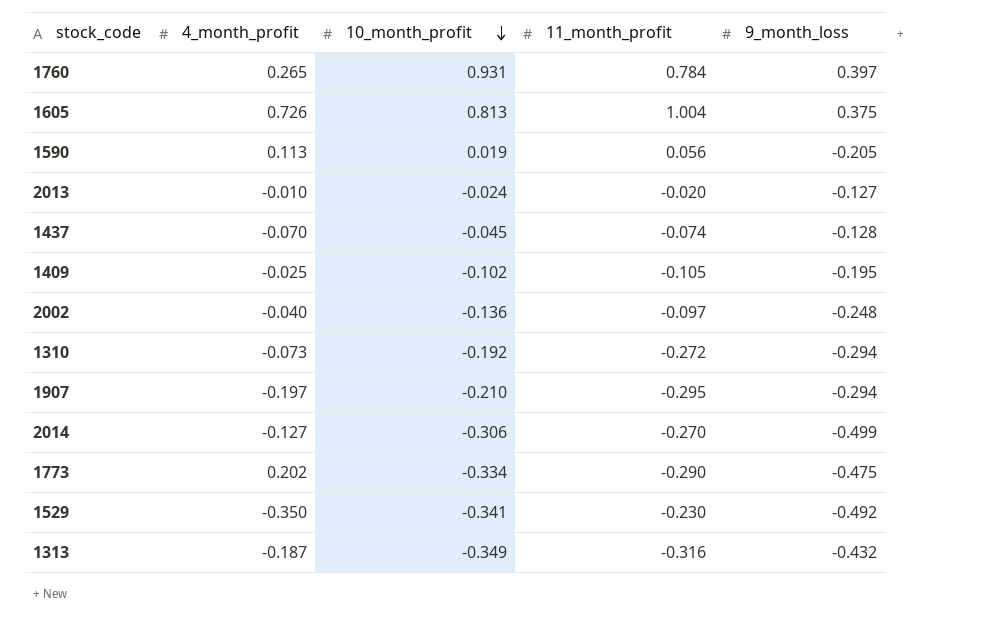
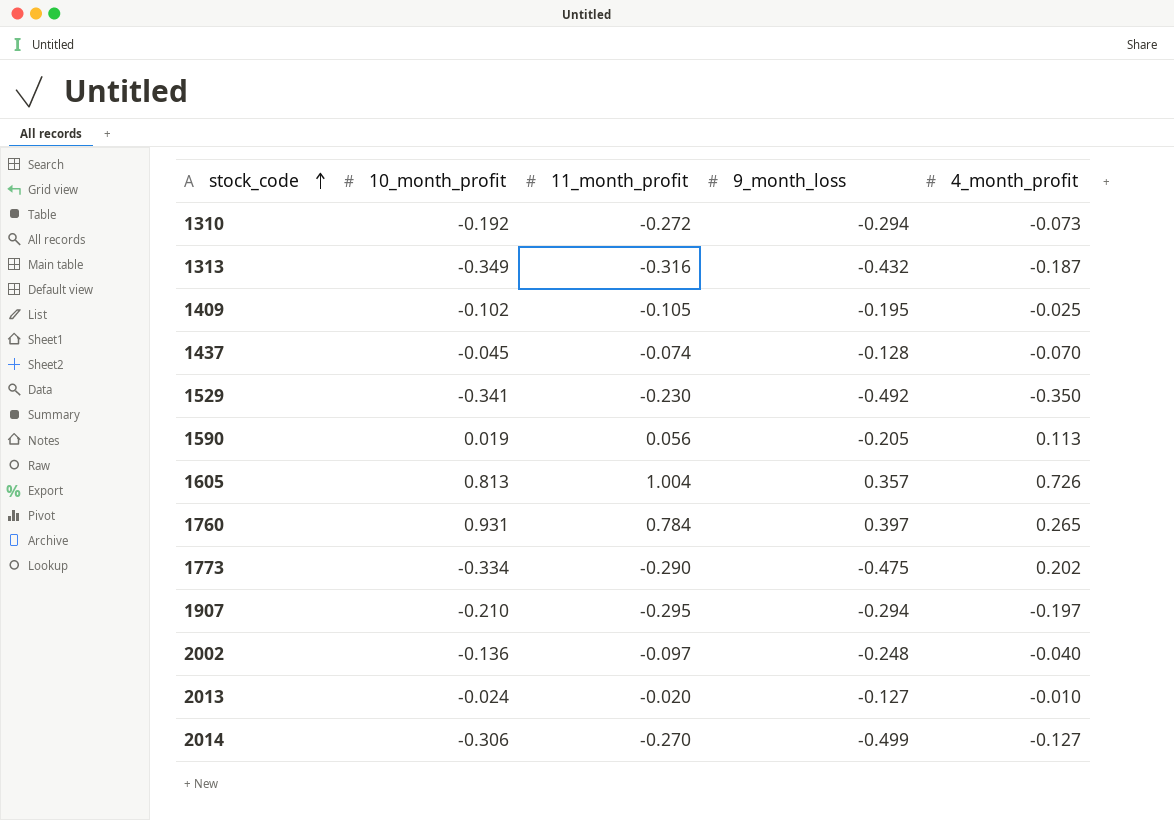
row order: 10_month_profit descending -> stock_code ascending
column 4_month_profit | position: 2 -> 5
1605 | 9_month_loss: 0.375 -> 0.357

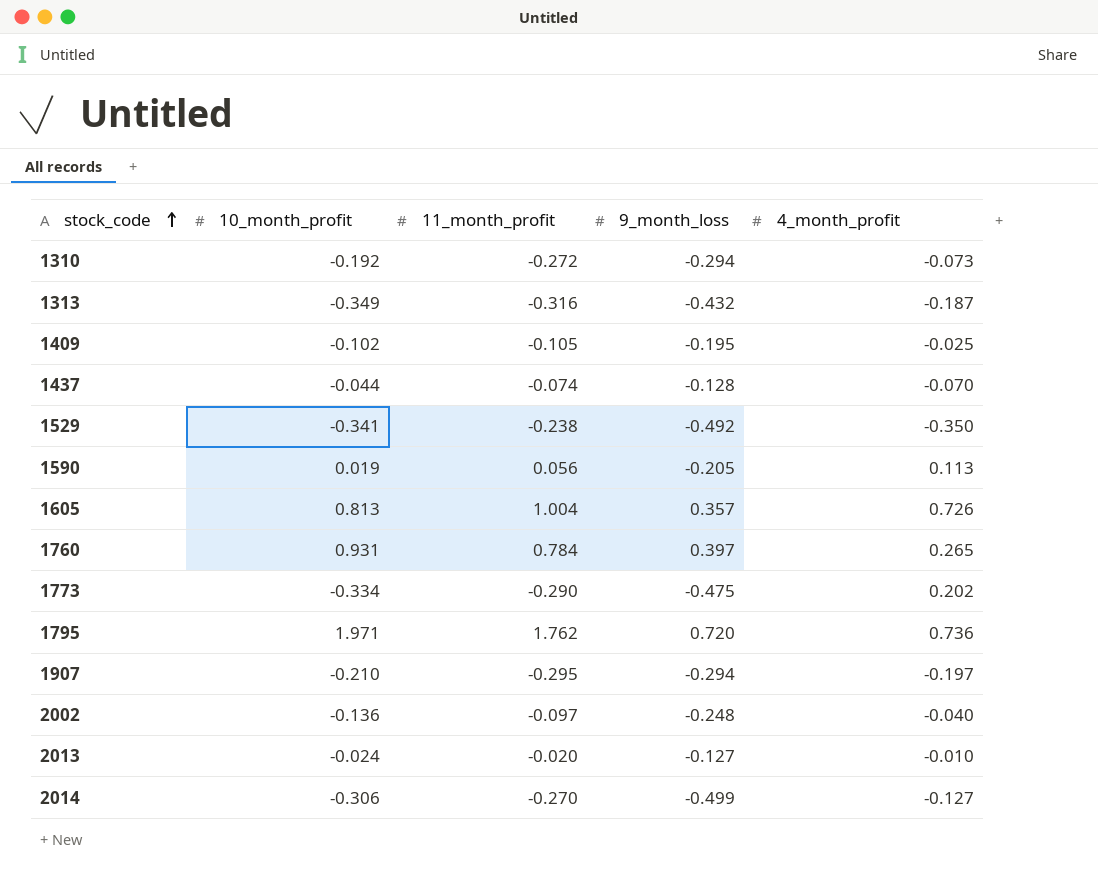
1437 | 10_month_profit: -0.045 -> -0.044
1529 | 11_month_profit: -0.230 -> -0.238
row 1795: none -> 1.971 | 1.762 | 0.720 | 0.736

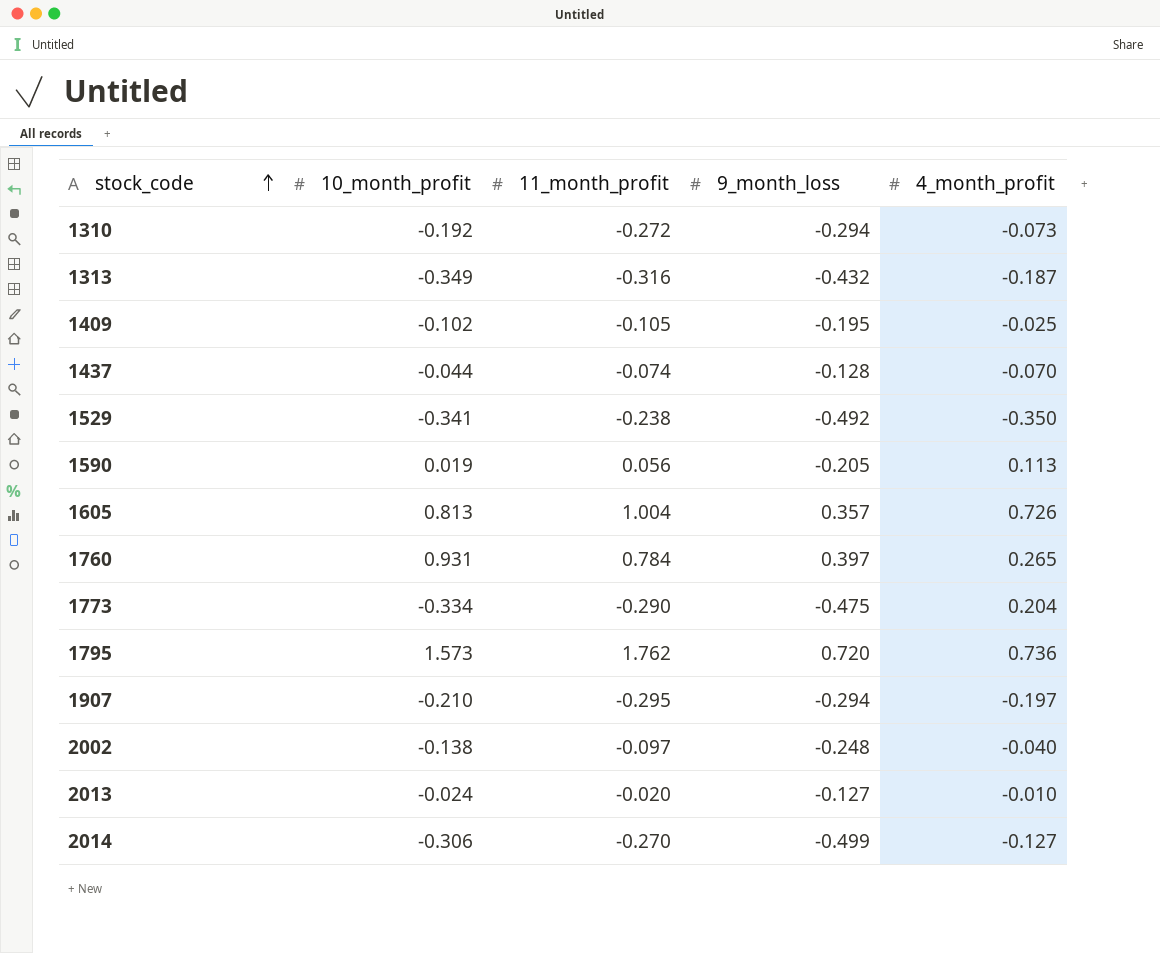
1773 | 4_month_profit: 0.202 -> 0.204
1795 | 10_month_profit: 1.971 -> 1.573
2002 | 10_month_profit: -0.136 -> -0.138

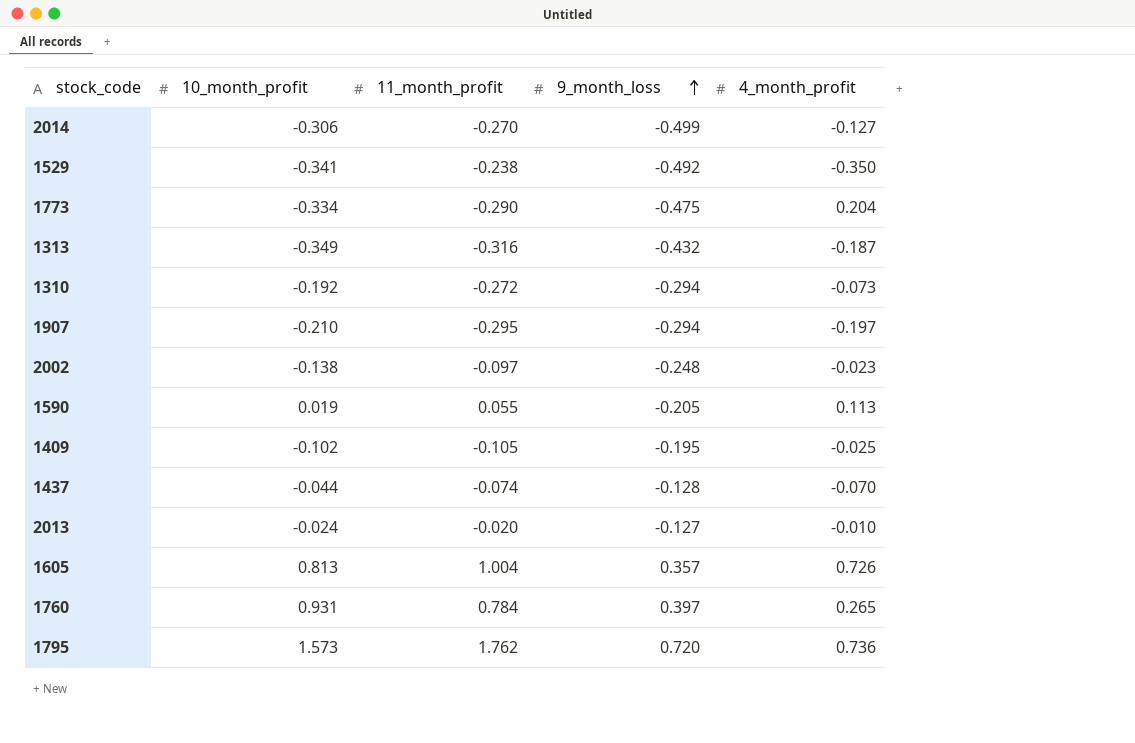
row order: stock_code ascending -> 9_month_loss ascending
2002 | 4_month_profit: -0.040 -> -0.023
1590 | 11_month_profit: 0.056 -> 0.055

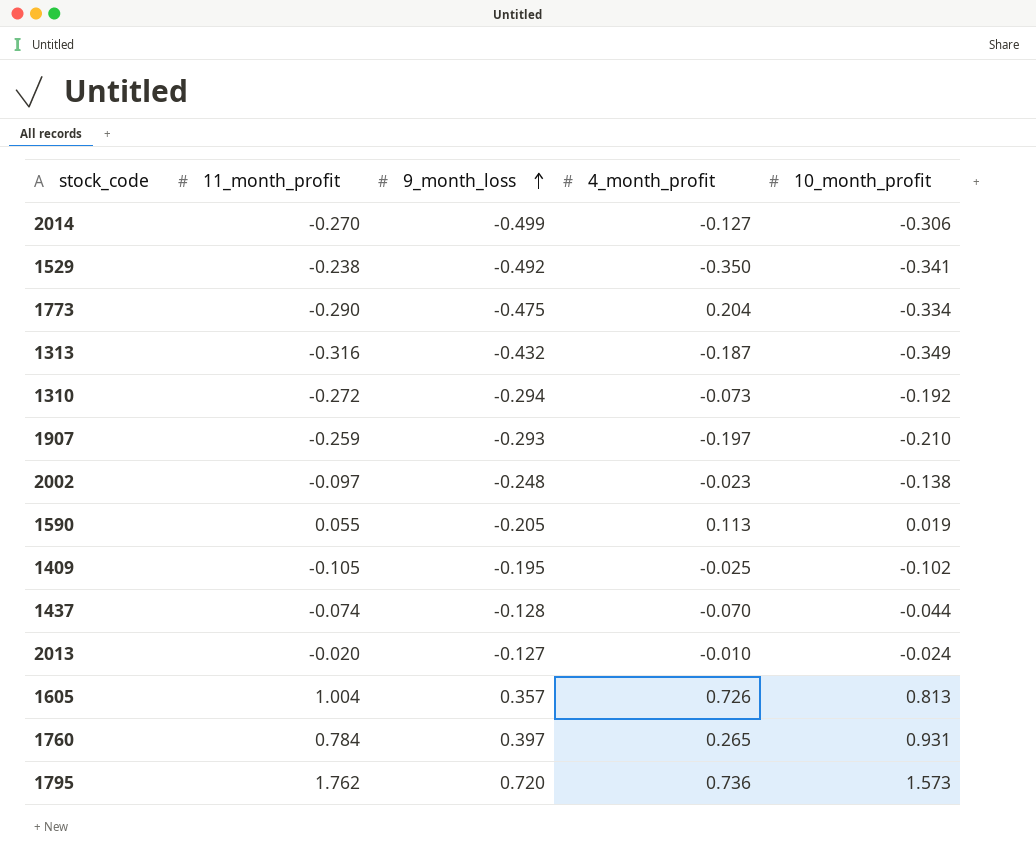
column 10_month_profit | position: 2 -> 5
1907 | 11_month_profit: -0.295 -> -0.259
1907 | 9_month_loss: -0.294 -> -0.293

